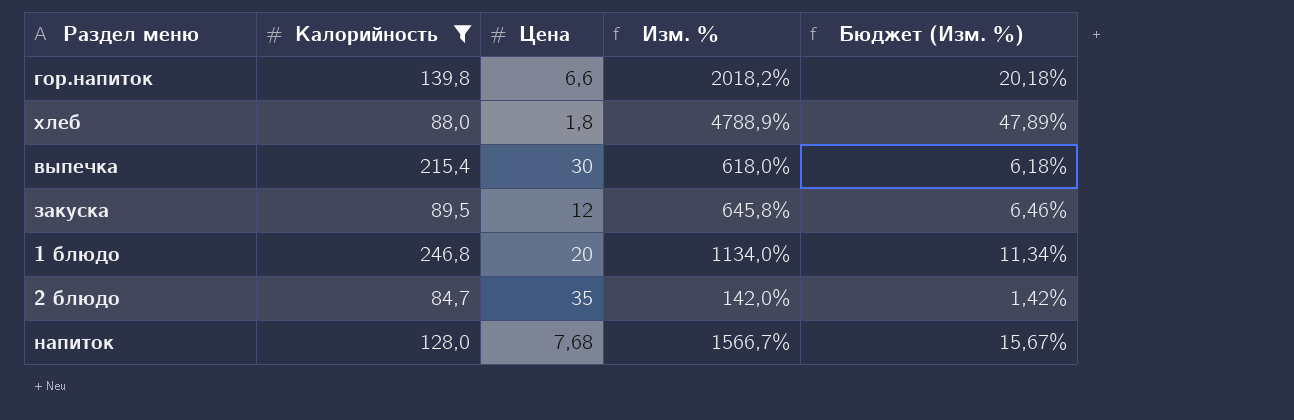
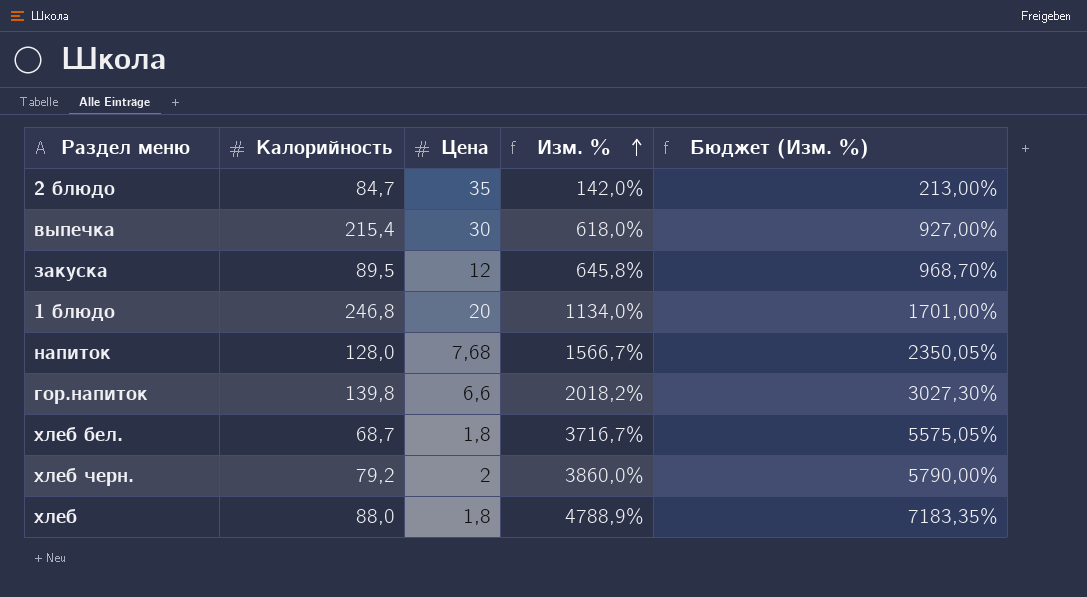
filter: Калорийность >= 84,7 -> none
row order: none -> Изм. % ascending
column Бюджет (Изм. %) | formula: [Изм. %] * 0,01 -> [Изм. %] * 1,5

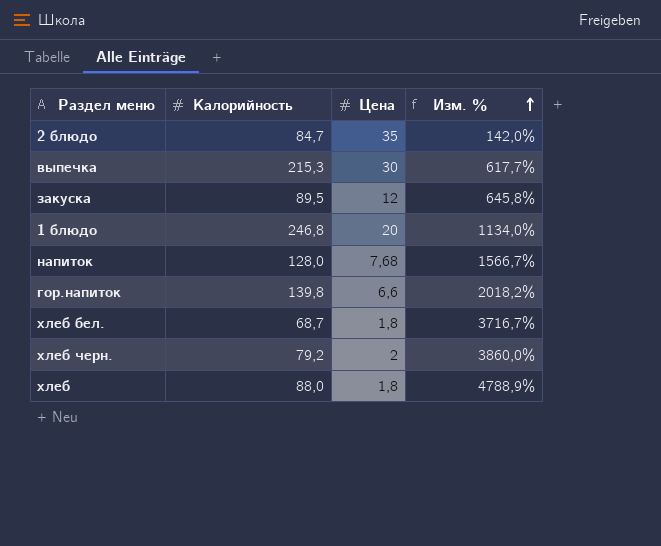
column Бюджет (Изм. %) | formula: [Изм. %] * 1,5 -> none
выпечка | Калорийность: 215,4 -> 215,3
выпечка | Изм. %: 618,0% -> 617,7%

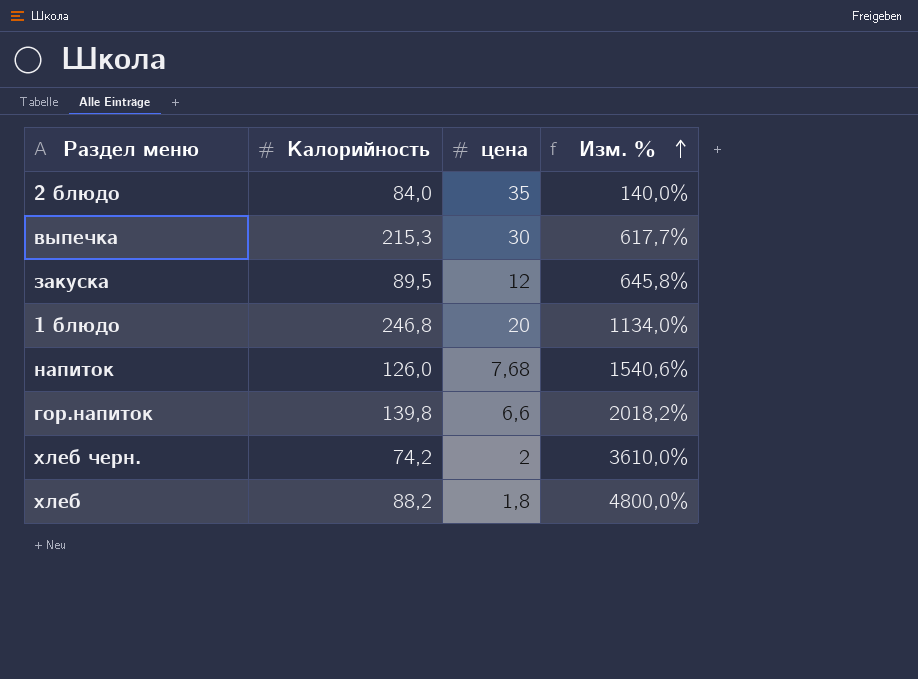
column name: Цена -> цена
row хлеб бел.: 68,7 | 1,8 | 3716,7% -> none
2 блюдо | Калорийность: 84,7 -> 84,0
2 блюдо | Изм. %: 142,0% -> 140,0%
напиток | Калорийность: 128,0 -> 126,0
напиток | Изм. %: 1566,7% -> 1540,6%
хлеб черн. | Калорийность: 79,2 -> 74,2
хлеб черн. | Изм. %: 3860,0% -> 3610,0%
хлеб | Калорийность: 88,0 -> 88,2
хлеб | Изм. %: 4788,9% -> 4800,0%

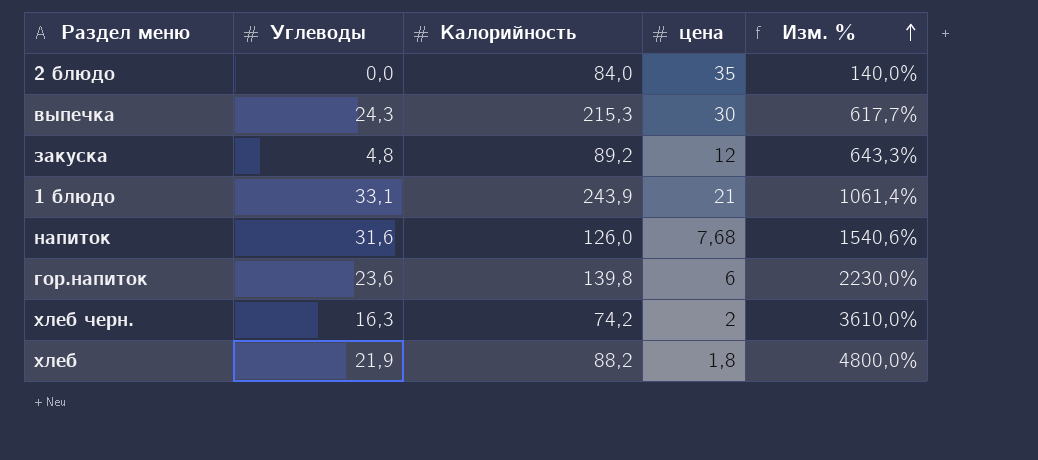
column Углеводы | position: none -> 2
закуска | Калорийность: 89,5 -> 89,2
закуска | Изм. %: 645,8% -> 643,3%
1 блюдо | Калорийность: 246,8 -> 243,9
1 блюдо | цена: 20 -> 21
1 блюдо | Изм. %: 1134,0% -> 1061,4%
гор.напиток | цена: 6,6 -> 6
гор.напиток | Изм. %: 2018,2% -> 2230,0%

